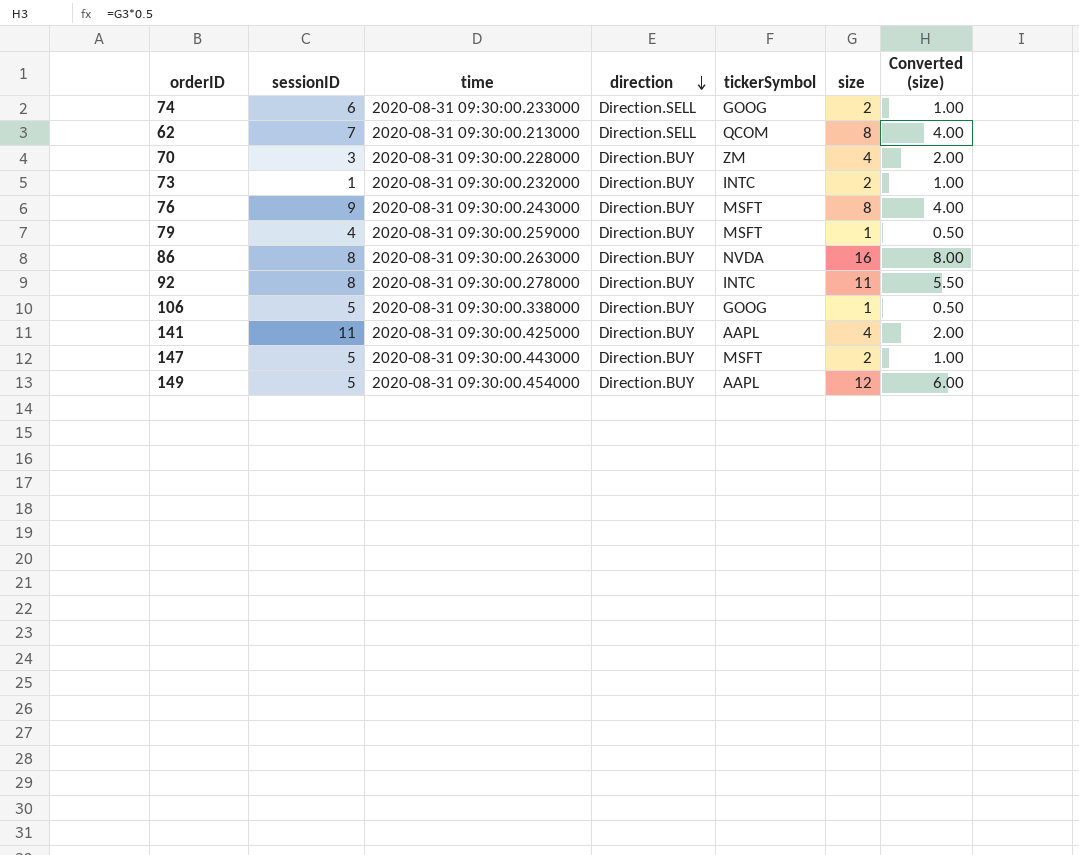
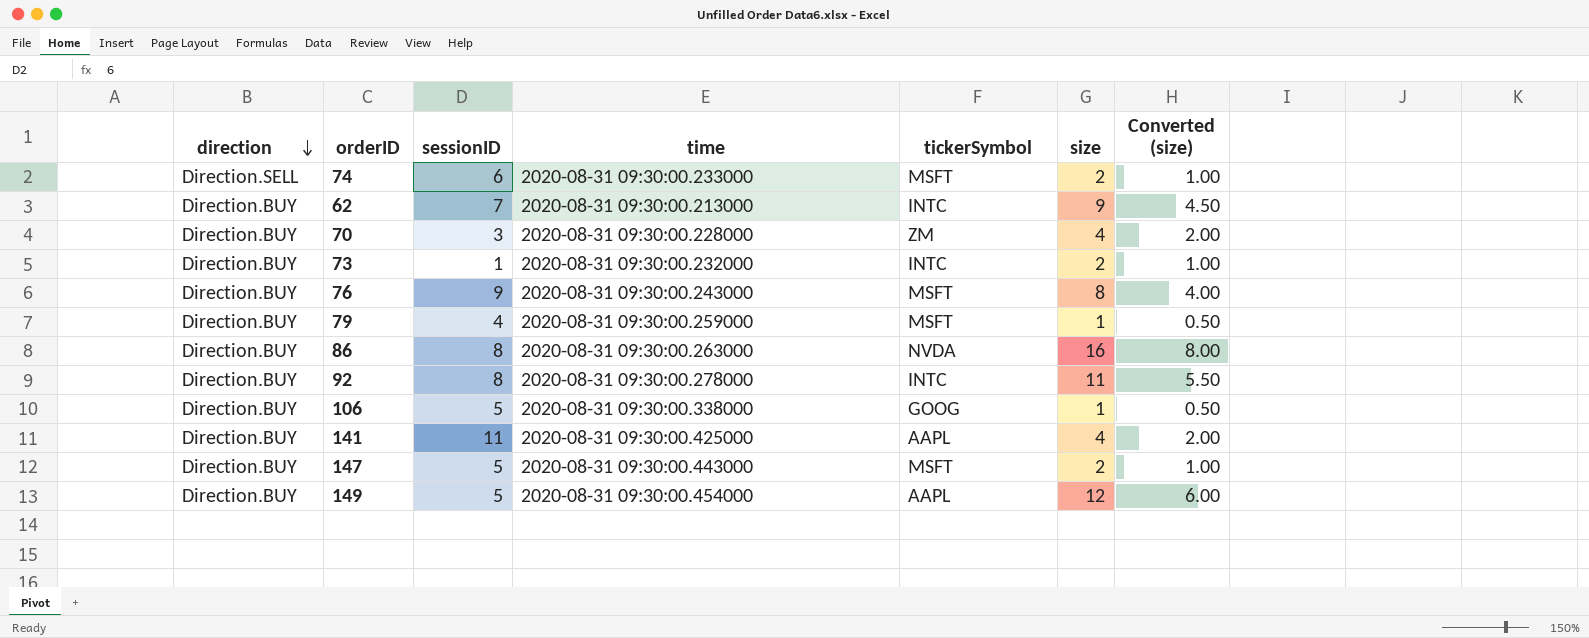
column direction | position: 4 -> 1
74 | tickerSymbol: GOOG -> MSFT
62 | direction: Direction.SELL -> Direction.BUY
62 | tickerSymbol: QCOM -> INTC
62 | size: 8 -> 9
62 | Converted (size): 4.00 -> 4.50

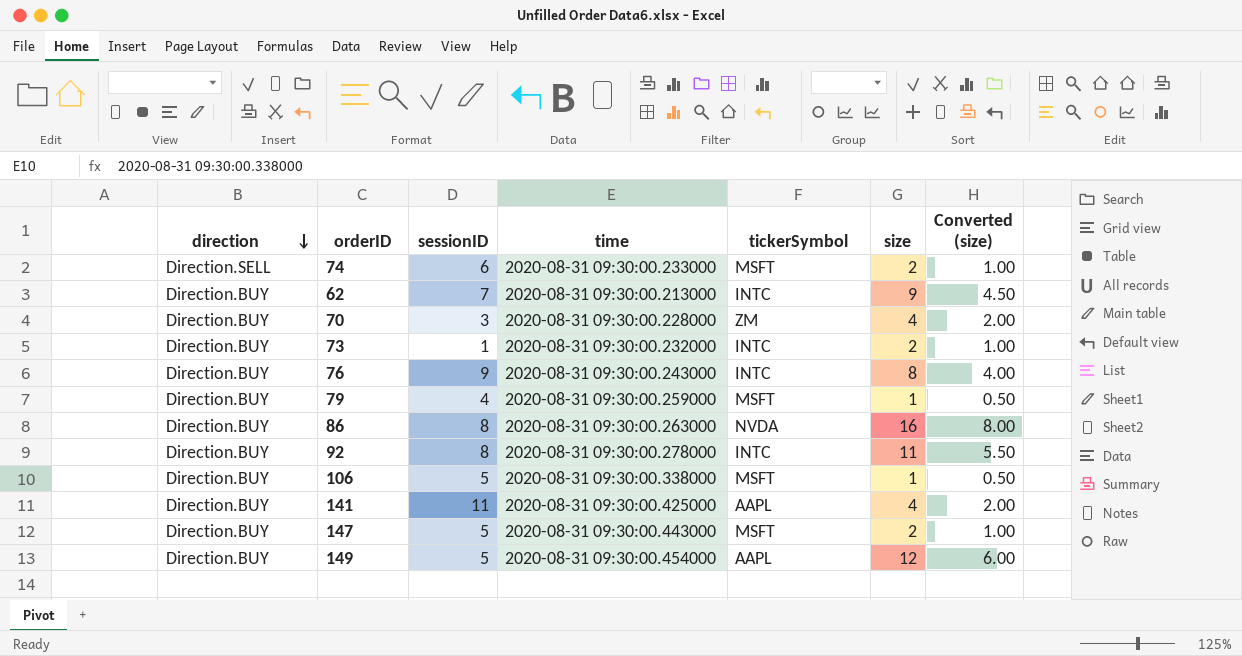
76 | tickerSymbol: MSFT -> INTC
106 | tickerSymbol: GOOG -> MSFT

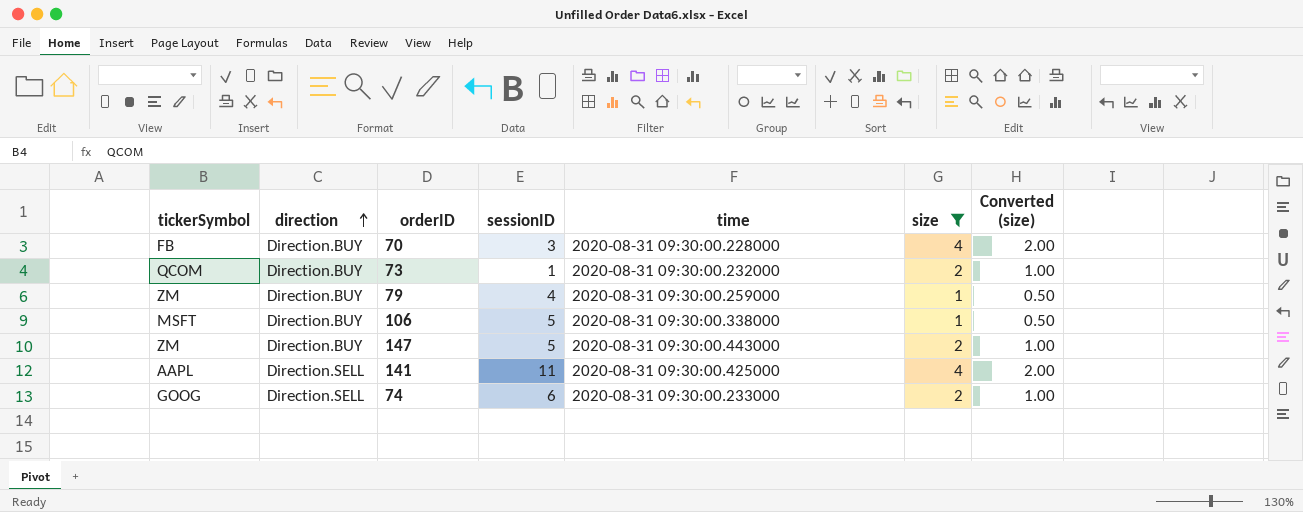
filter: none -> size <= 4
row order: direction descending -> direction ascending
column tickerSymbol | position: 5 -> 1
70 | tickerSymbol: ZM -> FB
73 | tickerSymbol: INTC -> QCOM
79 | tickerSymbol: MSFT -> ZM
147 | tickerSymbol: MSFT -> ZM
141 | direction: Direction.BUY -> Direction.SELL
74 | tickerSymbol: MSFT -> GOOG

